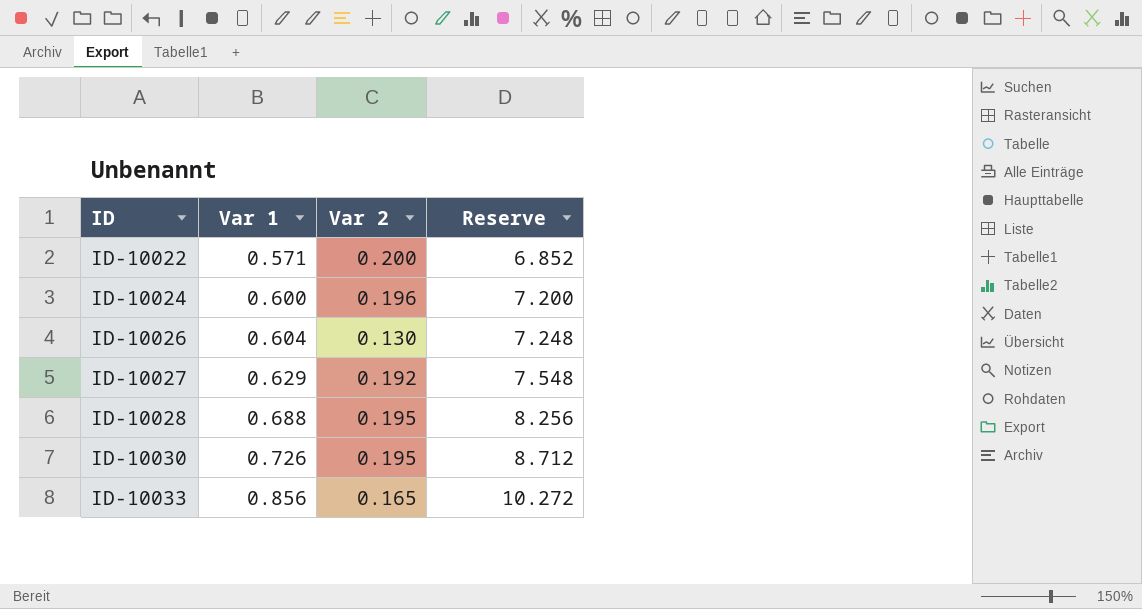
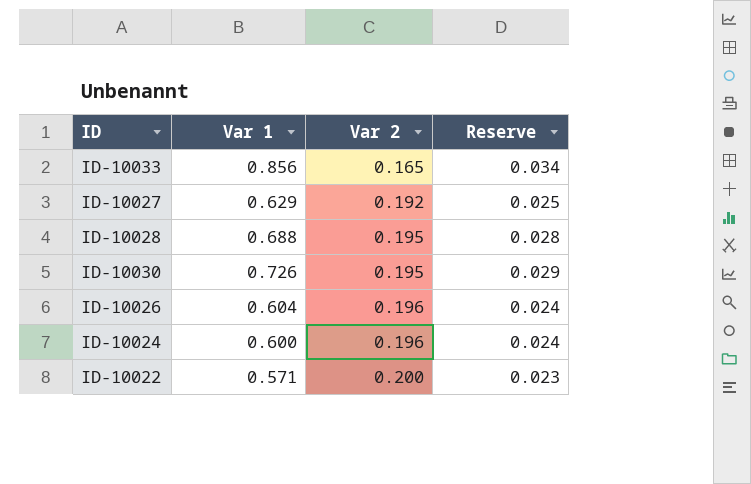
row order: ID ascending -> Var 2 ascending
column Reserve | formula: [Var 1] * 12 -> [Var 1] * 0.04
ID-10026 | Var 2: 0.130 -> 0.196

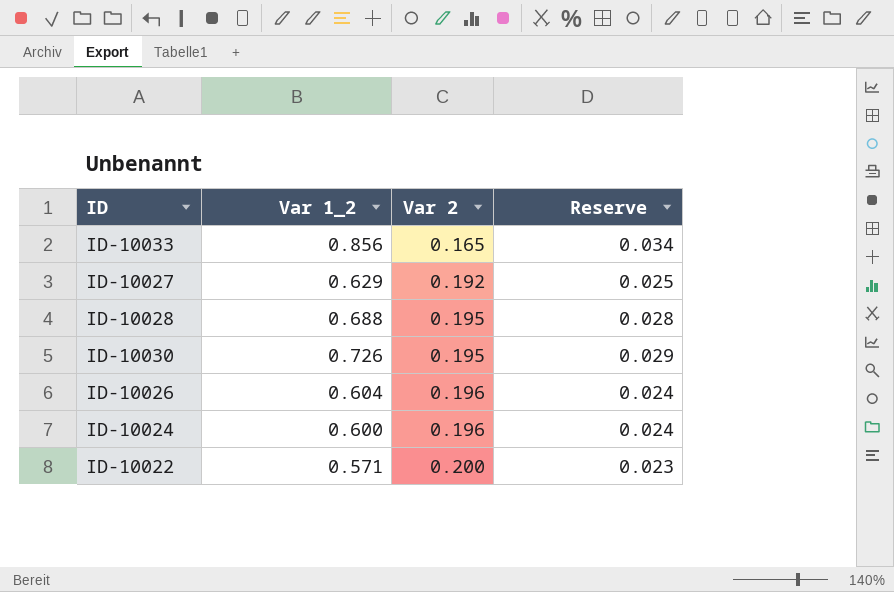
column name: Var 1 -> Var 1_2

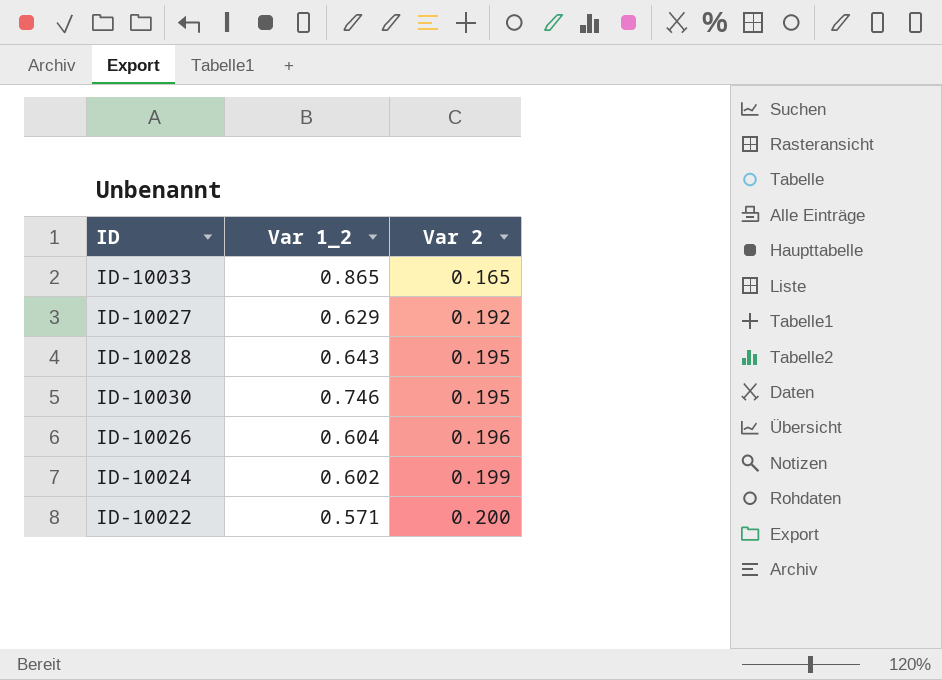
column Reserve | formula: [Var 1_2] * 0.04 -> none
ID-10033 | Var 1_2: 0.856 -> 0.865
ID-10028 | Var 1_2: 0.688 -> 0.643
ID-10030 | Var 1_2: 0.726 -> 0.746
ID-10024 | Var 1_2: 0.600 -> 0.602
ID-10024 | Var 2: 0.196 -> 0.199

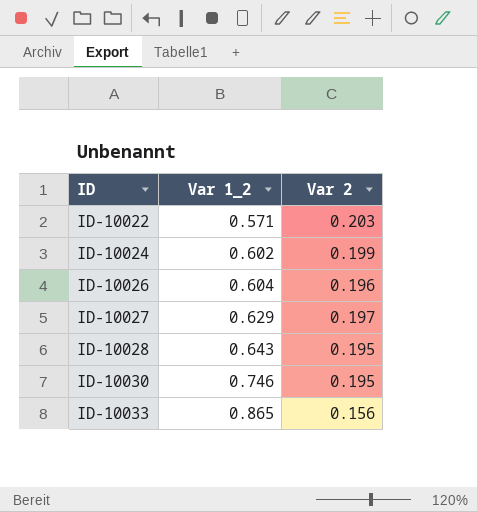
row order: Var 2 ascending -> ID ascending
ID-10022 | Var 2: 0.200 -> 0.203
ID-10027 | Var 2: 0.192 -> 0.197
ID-10033 | Var 2: 0.165 -> 0.156

